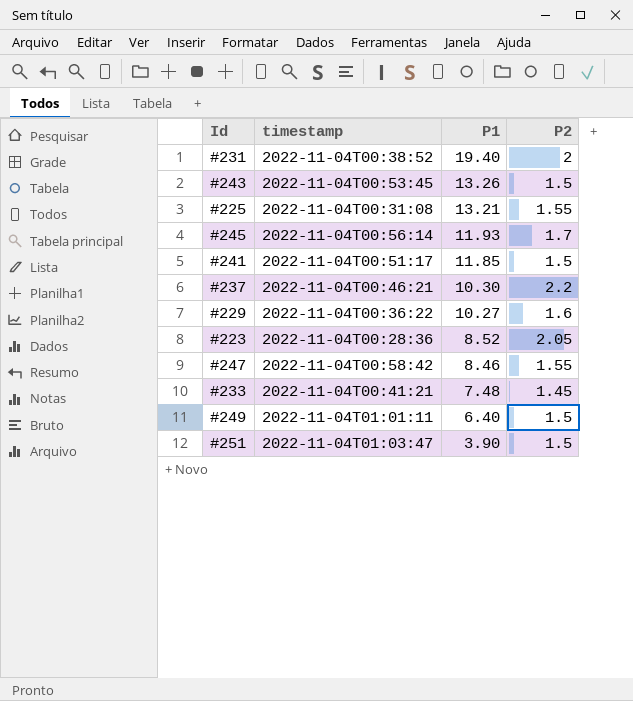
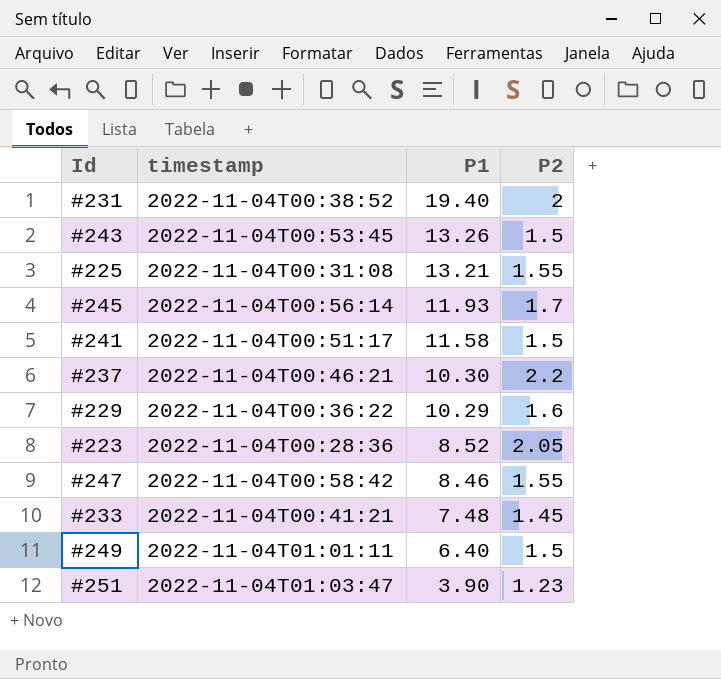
#241 | P1: 11.85 -> 11.58
#229 | P1: 10.27 -> 10.29
#251 | P2: 1.5 -> 1.23

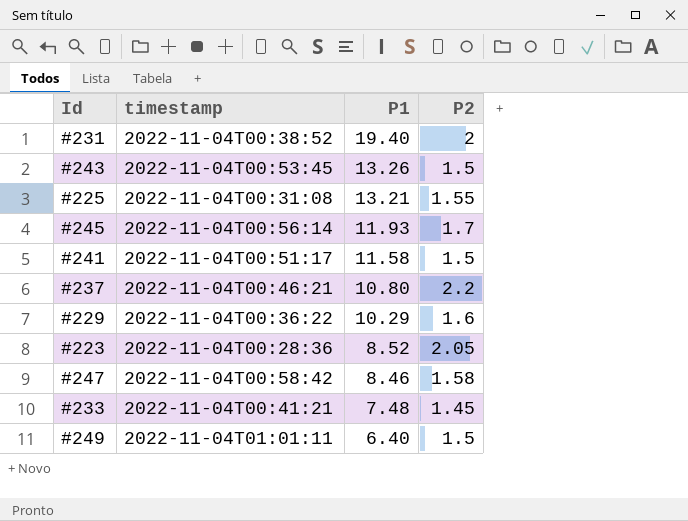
row #251: 2022-11-04T01:03:47 | 3.90 | 1.23 -> none
#237 | P1: 10.30 -> 10.80
#247 | P2: 1.55 -> 1.58

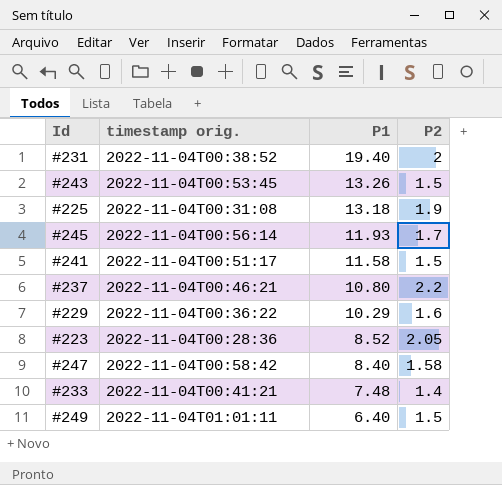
column name: timestamp -> timestamp orig.
#225 | P1: 13.21 -> 13.18
#225 | P2: 1.55 -> 1.9
#247 | P1: 8.46 -> 8.40
#233 | P2: 1.45 -> 1.4

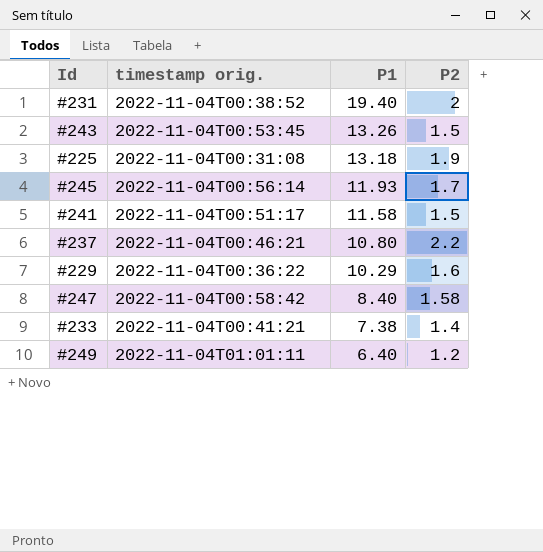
row #223: 2022-11-04T00:28:36 | 8.52 | 2.05 -> none
#233 | P1: 7.48 -> 7.38
#249 | P2: 1.5 -> 1.2

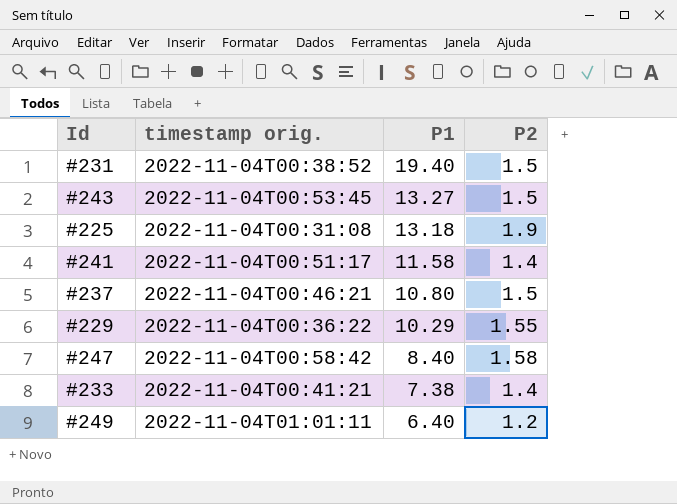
row #245: 2022-11-04T00:56:14 | 11.93 | 1.7 -> none
#231 | P2: 2 -> 1.5
#243 | P1: 13.26 -> 13.27
#241 | P2: 1.5 -> 1.4
#237 | P2: 2.2 -> 1.5
#229 | P2: 1.6 -> 1.55

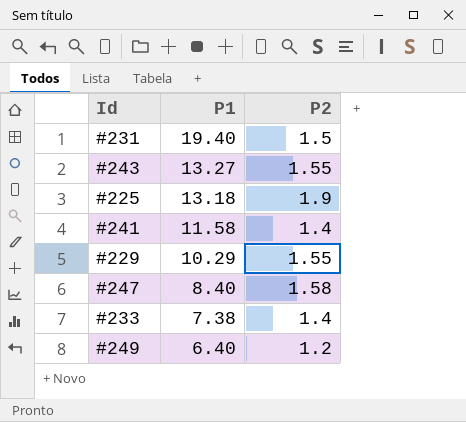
column timestamp orig. | position: 2 -> none
row #237: 2022-11-04T00:46:21 | 10.80 | 1.5 -> none
#243 | P2: 1.5 -> 1.55

